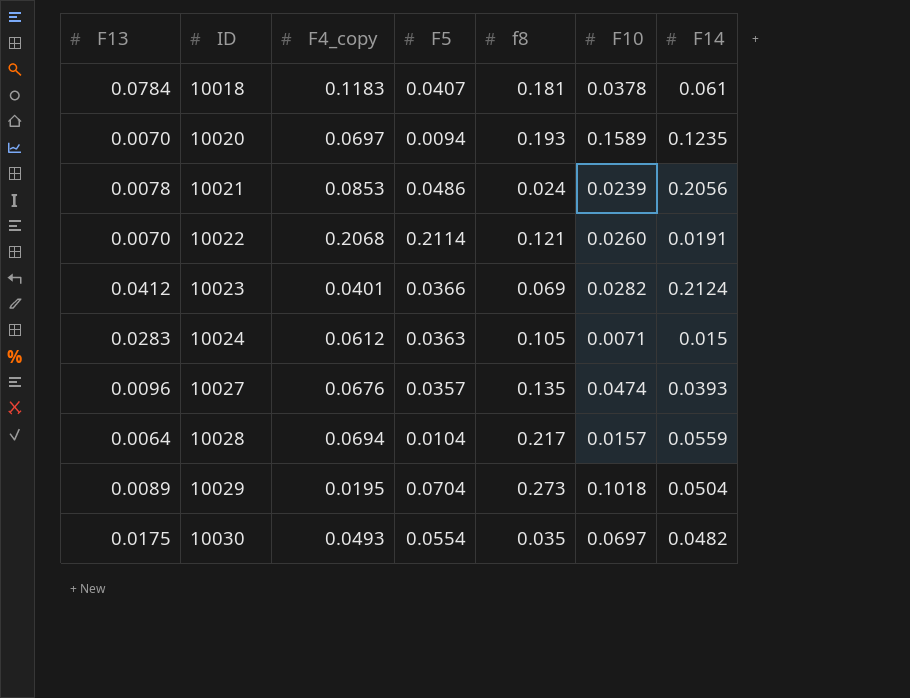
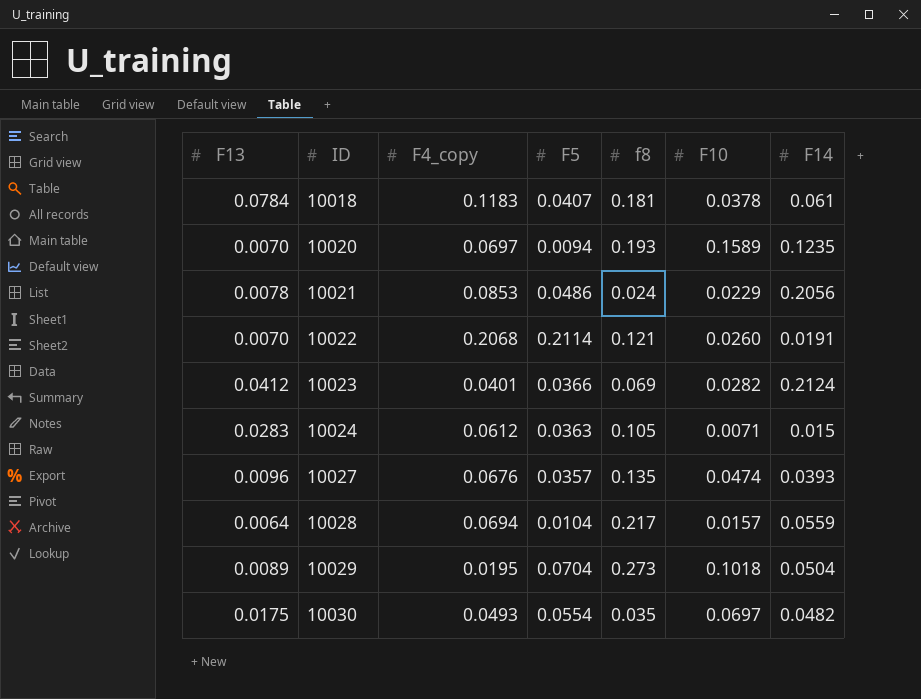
10021 | F10: 0.0239 -> 0.0229

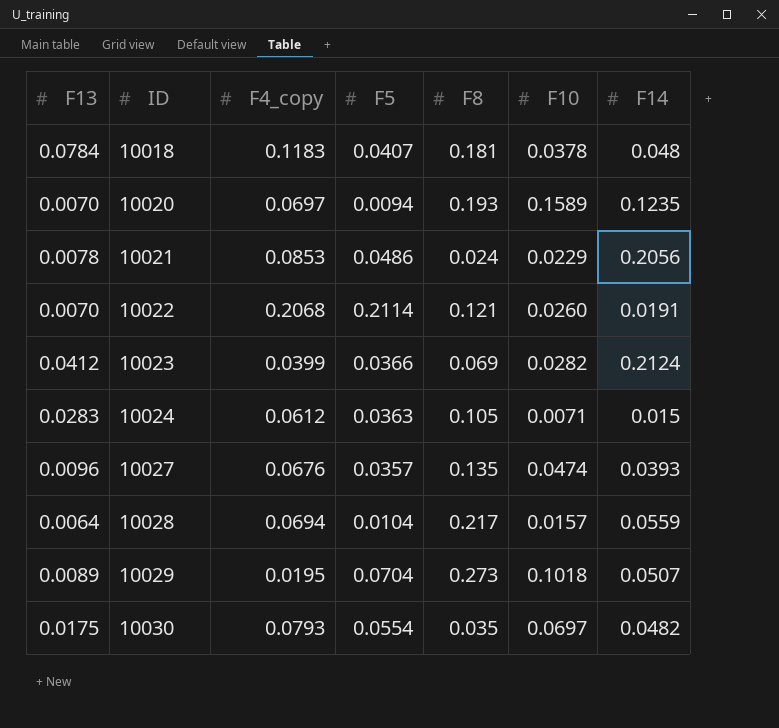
column name: f8 -> F8
10018 | F14: 0.061 -> 0.048
10023 | F4_copy: 0.0401 -> 0.0399
10029 | F14: 0.0504 -> 0.0507
10030 | F4_copy: 0.0493 -> 0.0793

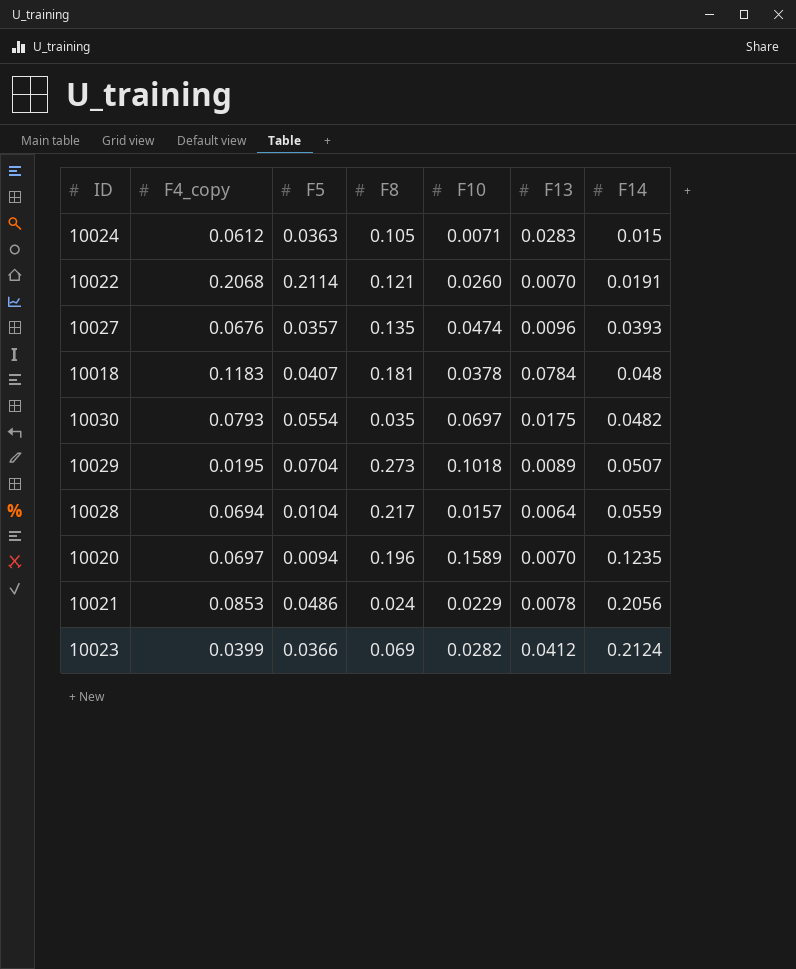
row order: ID ascending -> F14 ascending
column F13 | position: 1 -> 6
10020 | F8: 0.193 -> 0.196

